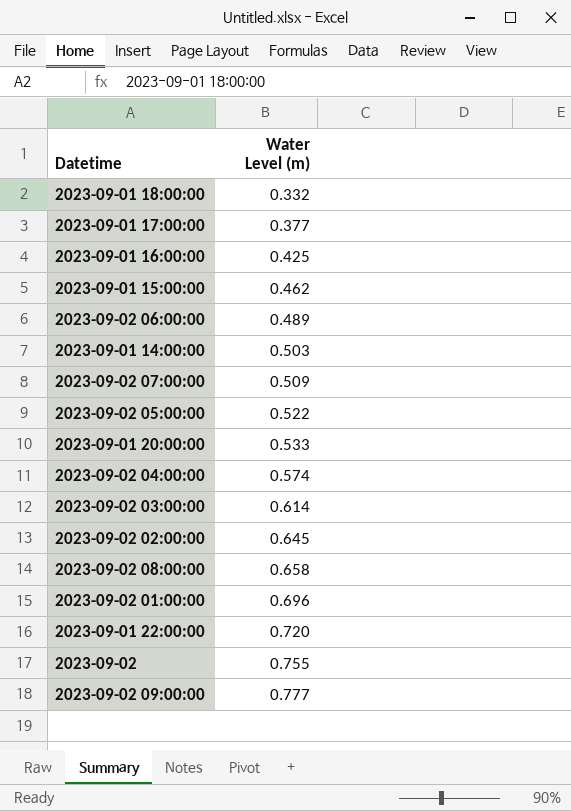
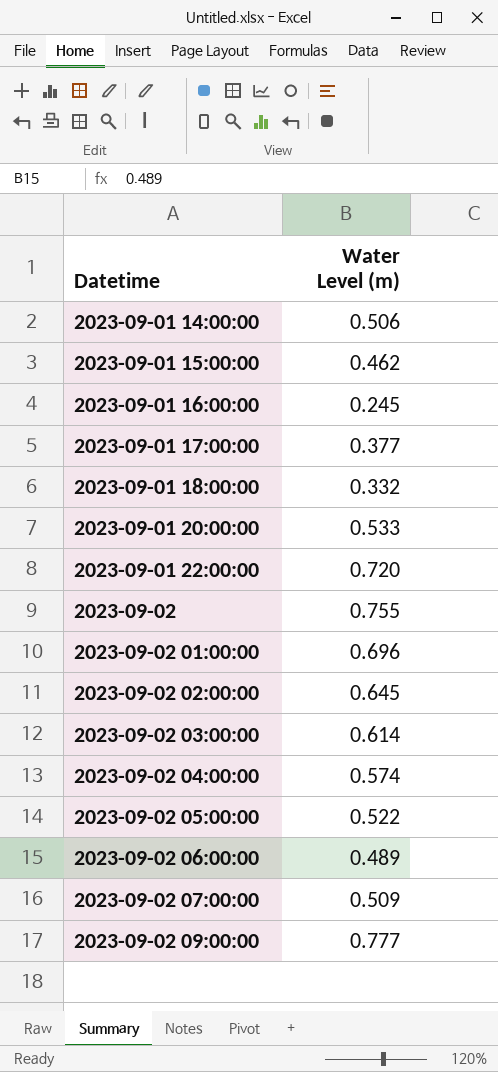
row order: Water Level (m) ascending -> Datetime ascending
row 2023-09-02 08:00:00: 0.658 -> none
2023-09-01 14:00:00 | Water Level (m): 0.503 -> 0.506
2023-09-01 16:00:00 | Water Level (m): 0.425 -> 0.245

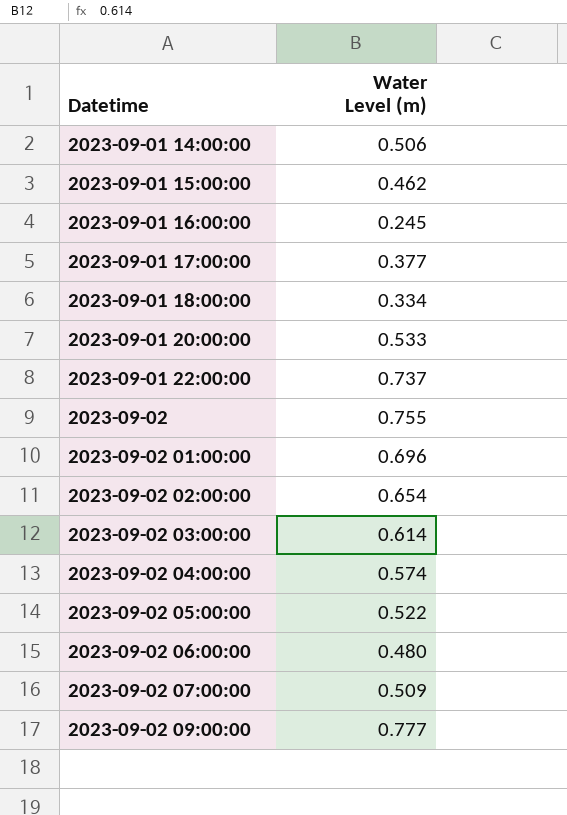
2023-09-01 18:00:00 | Water Level (m): 0.332 -> 0.334
2023-09-01 22:00:00 | Water Level (m): 0.720 -> 0.737
2023-09-02 02:00:00 | Water Level (m): 0.645 -> 0.654
2023-09-02 06:00:00 | Water Level (m): 0.489 -> 0.480

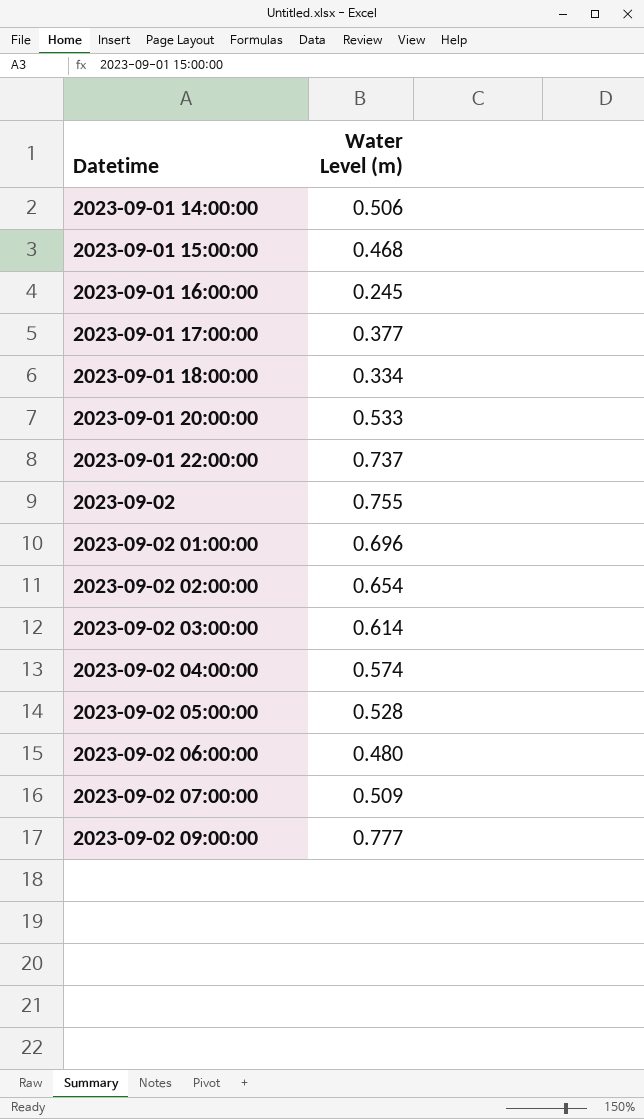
2023-09-01 15:00:00 | Water Level (m): 0.462 -> 0.468
2023-09-02 05:00:00 | Water Level (m): 0.522 -> 0.528

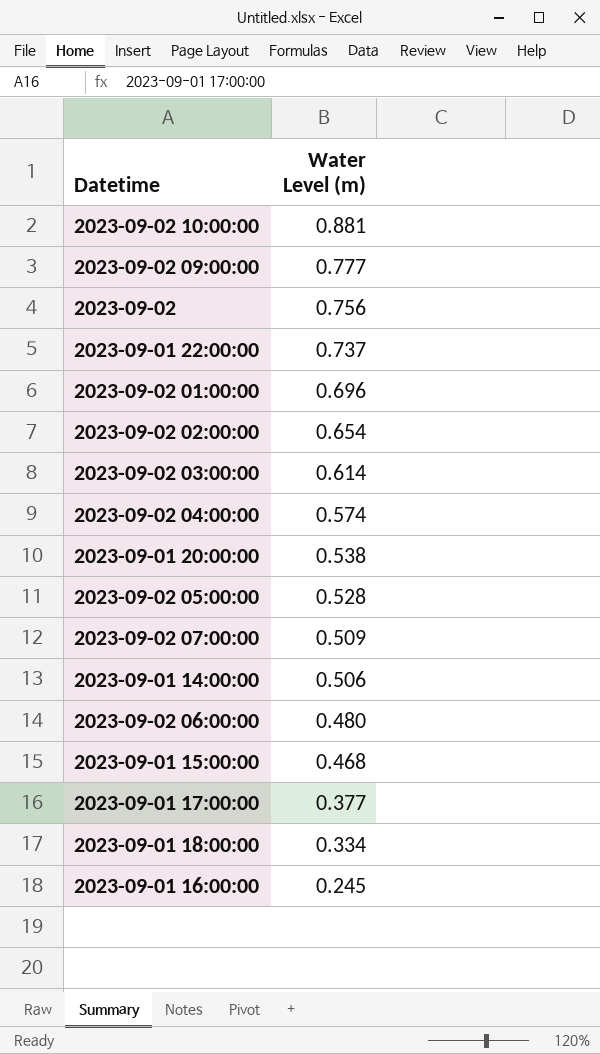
row order: Datetime ascending -> Water Level (m) descending
row 2023-09-02 10:00:00: none -> 0.881
2023-09-02 | Water Level (m): 0.755 -> 0.756
2023-09-01 20:00:00 | Water Level (m): 0.533 -> 0.538

